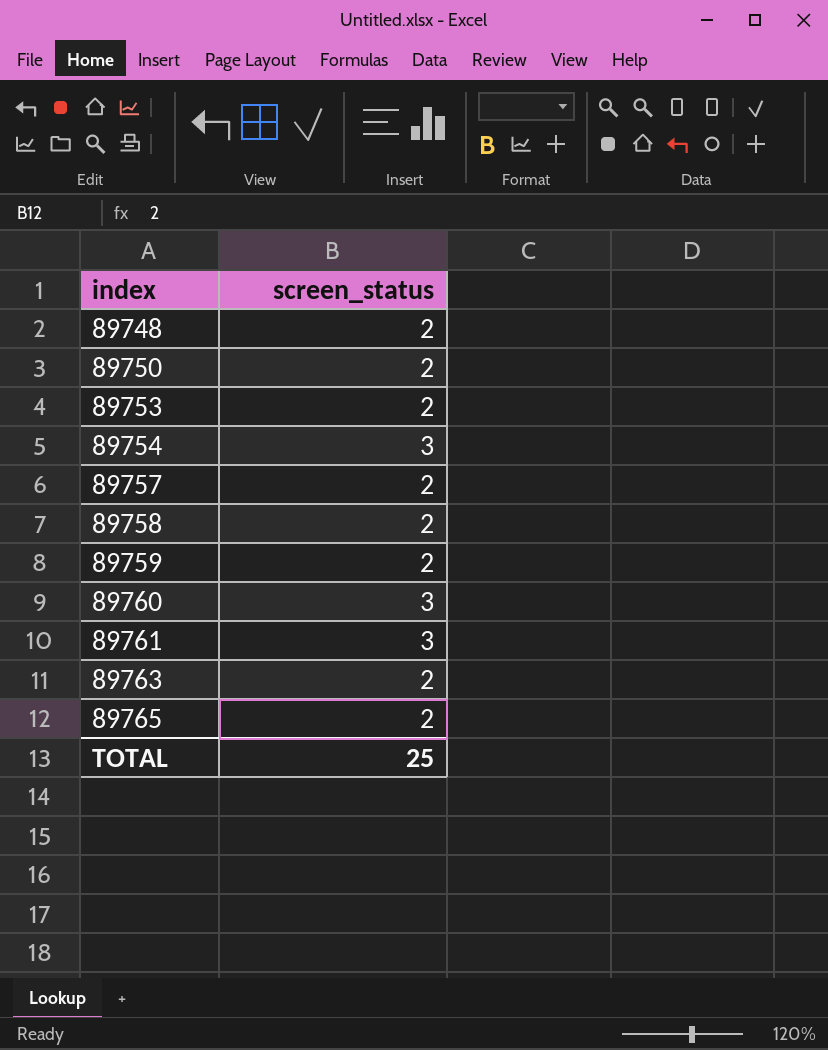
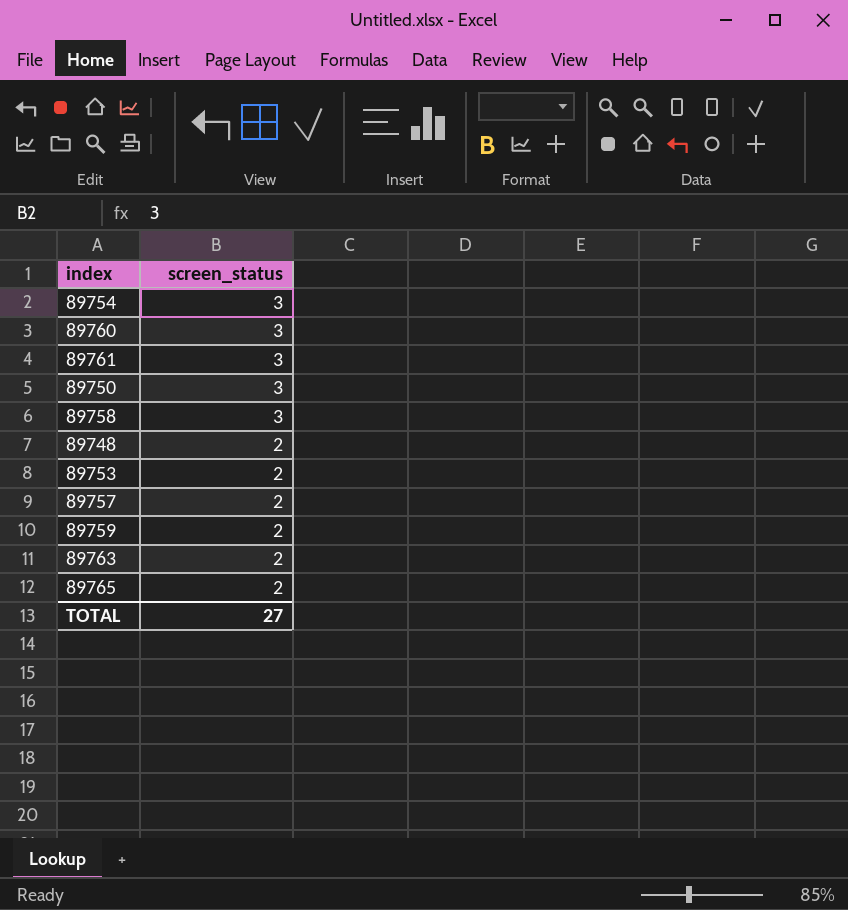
row order: index ascending -> screen_status descending
89750 | screen_status: 2 -> 3
89758 | screen_status: 2 -> 3
TOTAL | screen_status: 25 -> 27

